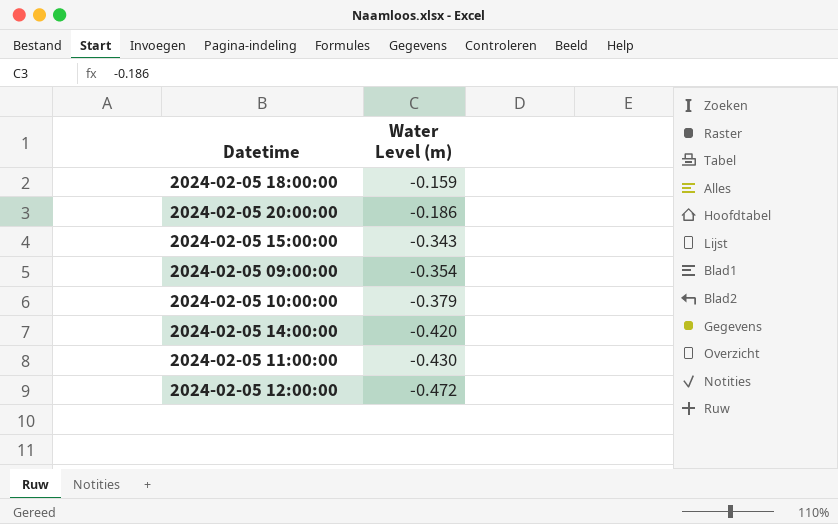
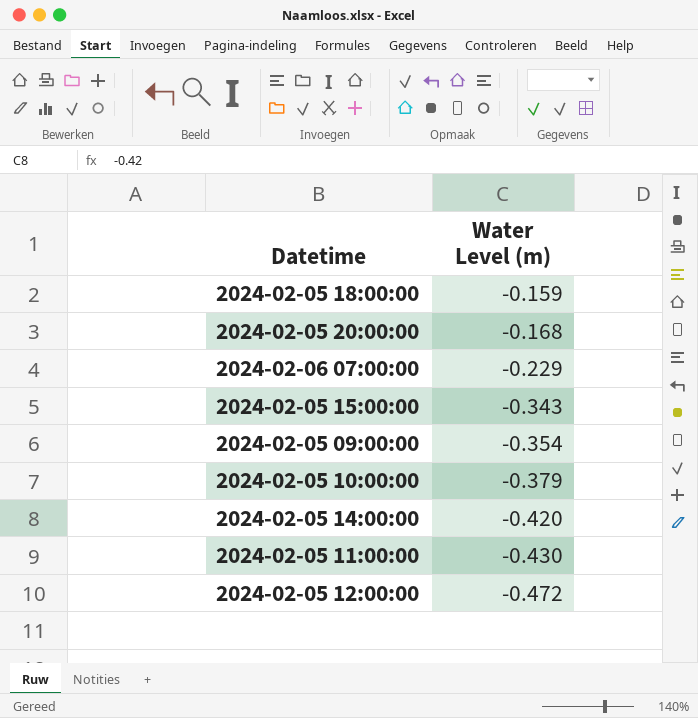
2024-02-05 20:00:00 | Water Level (m): -0.186 -> -0.168
row 2024-02-06 07:00:00: none -> -0.229

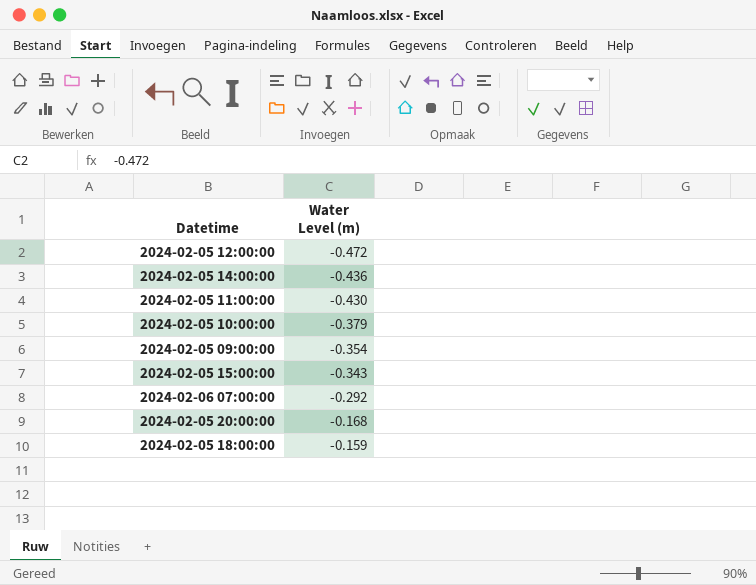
row order: Water Level (m) descending -> Water Level (m) ascending
2024-02-05 14:00:00 | Water Level (m): -0.420 -> -0.436
2024-02-06 07:00:00 | Water Level (m): -0.229 -> -0.292

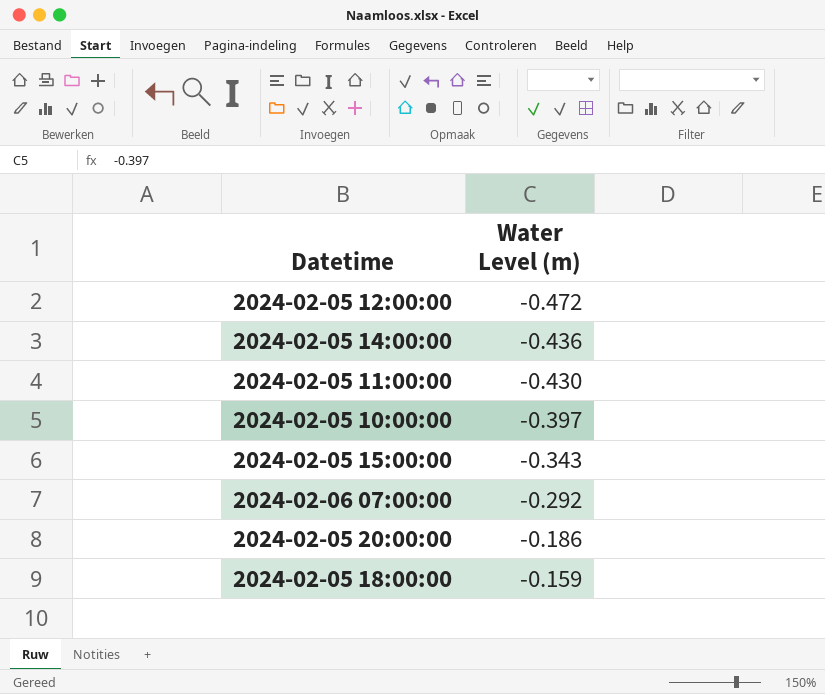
row 2024-02-05 09:00:00: -0.354 -> none
2024-02-05 10:00:00 | Water Level (m): -0.379 -> -0.397
2024-02-05 20:00:00 | Water Level (m): -0.168 -> -0.186

